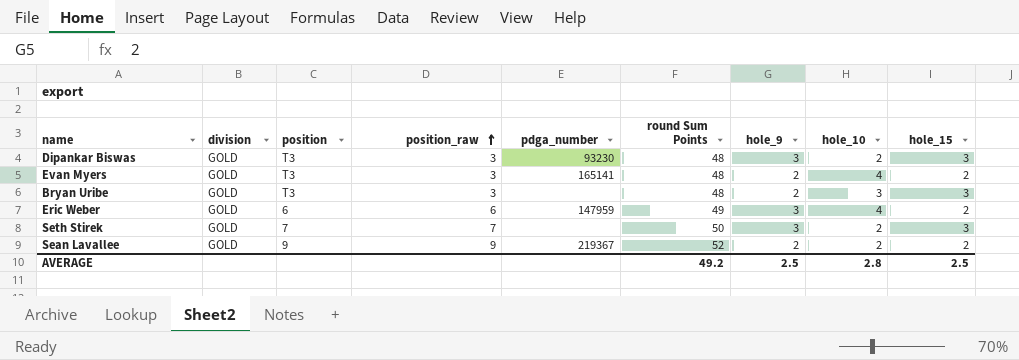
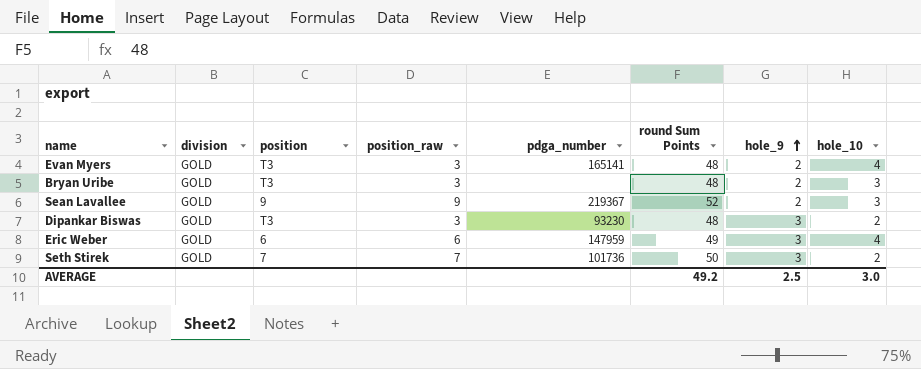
row order: position_raw ascending -> hole_9 ascending
column hole_15 | position: 9 -> none
Sean Lavallee | hole_10: 2 -> 3
Seth Stirek | pdga_number: none -> 101736
AVERAGE | hole_10: 2.8 -> 3.0

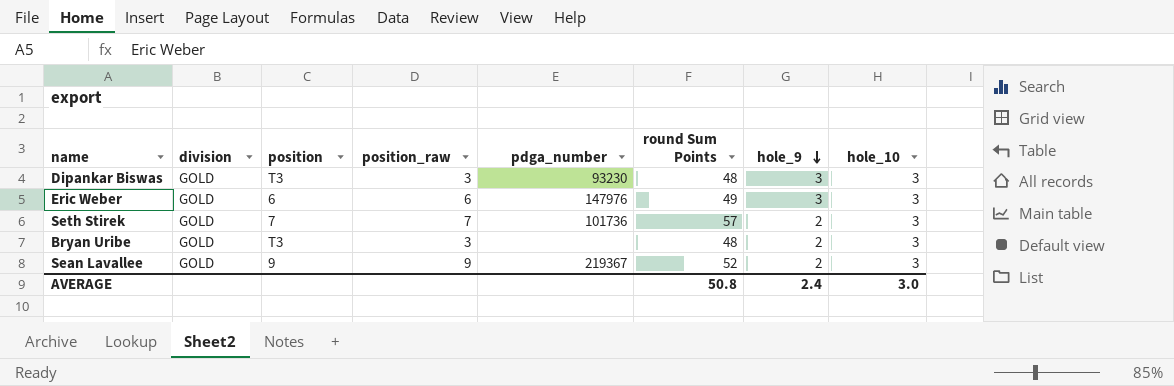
row order: hole_9 ascending -> hole_9 descending
row Evan Myers: GOLD | T3 | 3 | 165141 | 48 | 2 | 4 -> none
Dipankar Biswas | hole_10: 2 -> 3
Eric Weber | pdga_number: 147959 -> 147976
Eric Weber | hole_10: 4 -> 3
Seth Stirek | round Sum Points: 50 -> 57
Seth Stirek | hole_9: 3 -> 2
Seth Stirek | hole_10: 2 -> 3
AVERAGE | round Sum Points: 49.2 -> 50.8
AVERAGE | hole_9: 2.5 -> 2.4

